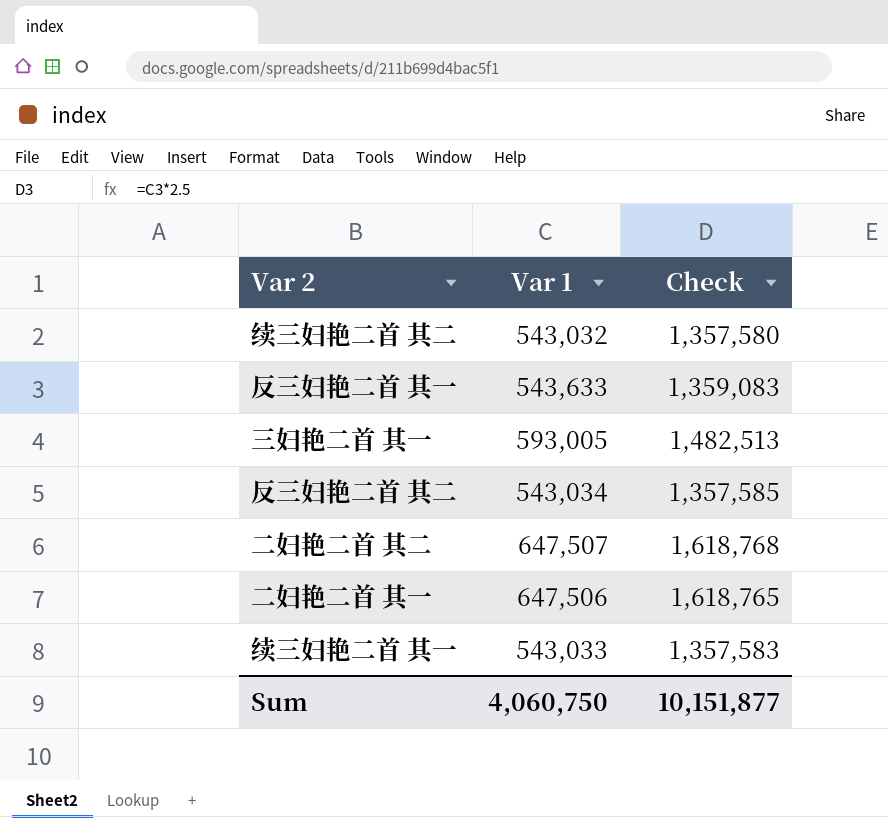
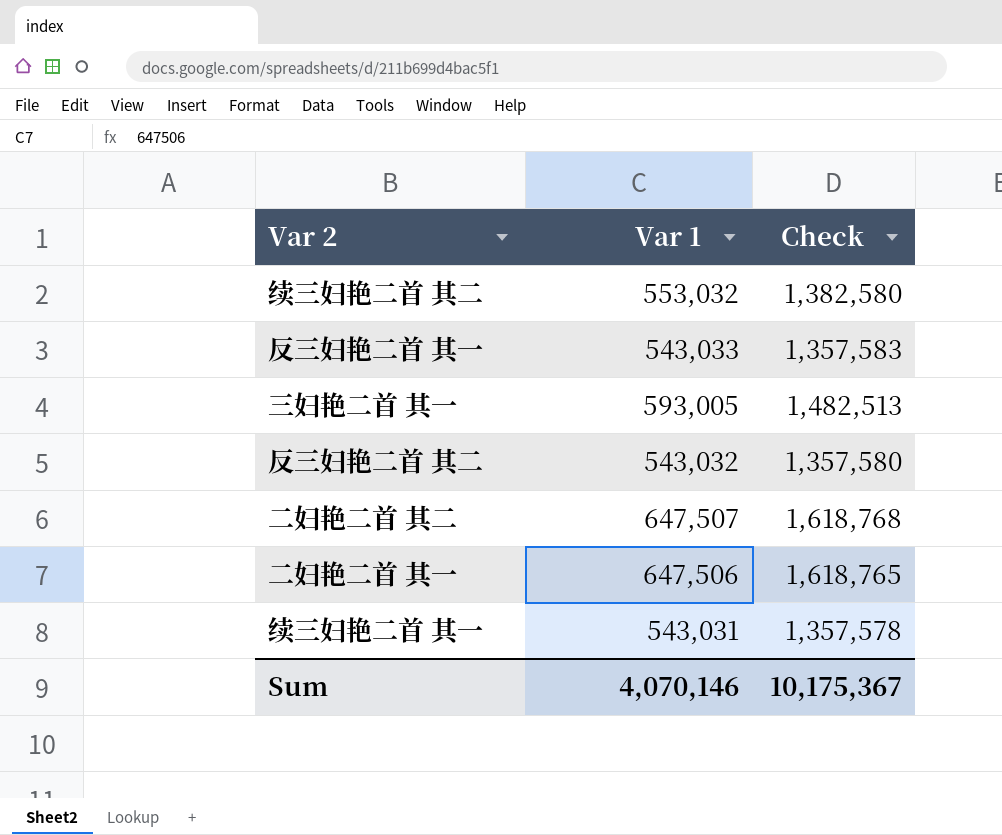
续三妇艳二首 其二 | Var 1: 543,032 -> 553,032
续三妇艳二首 其二 | Check: 1,357,580 -> 1,382,580
反三妇艳二首 其一 | Var 1: 543,633 -> 543,033
反三妇艳二首 其一 | Check: 1,359,083 -> 1,357,583
反三妇艳二首 其二 | Var 1: 543,034 -> 543,032
反三妇艳二首 其二 | Check: 1,357,585 -> 1,357,580
续三妇艳二首 其一 | Var 1: 543,033 -> 543,031
续三妇艳二首 其一 | Check: 1,357,583 -> 1,357,578
Sum | Var 1: 4,060,750 -> 4,070,146
Sum | Check: 10,151,877 -> 10,175,367

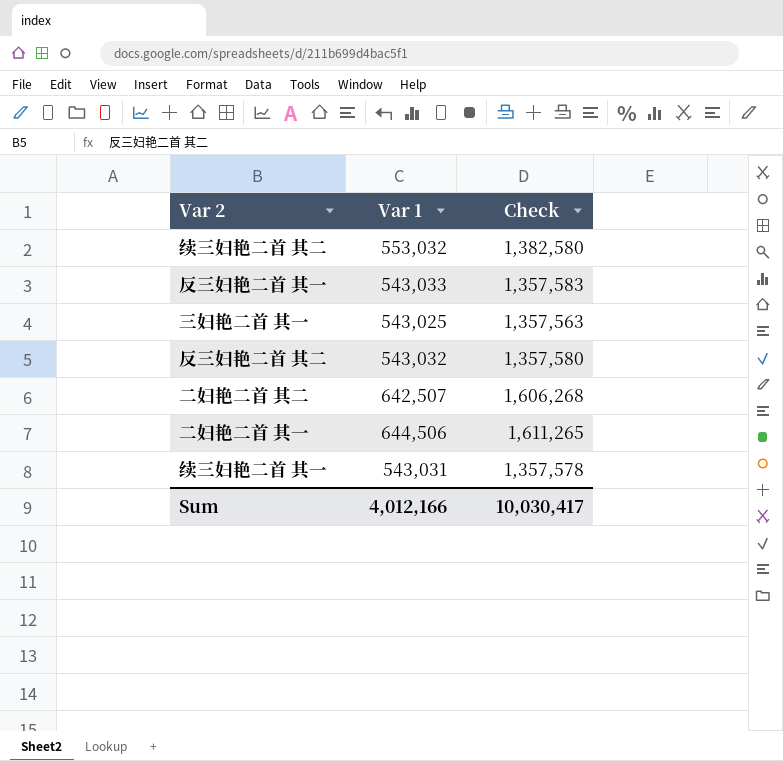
三妇艳二首 其一 | Var 1: 593,005 -> 543,025
三妇艳二首 其一 | Check: 1,482,513 -> 1,357,563
二妇艳二首 其二 | Var 1: 647,507 -> 642,507
二妇艳二首 其二 | Check: 1,618,768 -> 1,606,268
二妇艳二首 其一 | Var 1: 647,506 -> 644,506
二妇艳二首 其一 | Check: 1,618,765 -> 1,611,265
Sum | Var 1: 4,070,146 -> 4,012,166
Sum | Check: 10,175,367 -> 10,030,417

